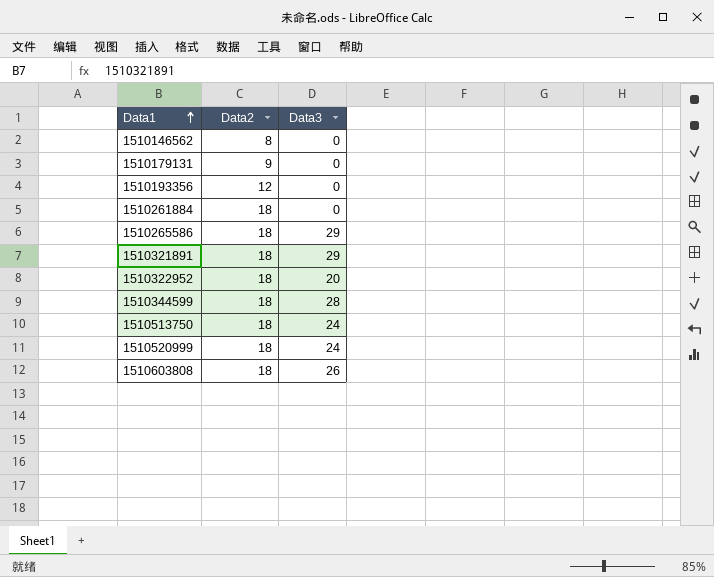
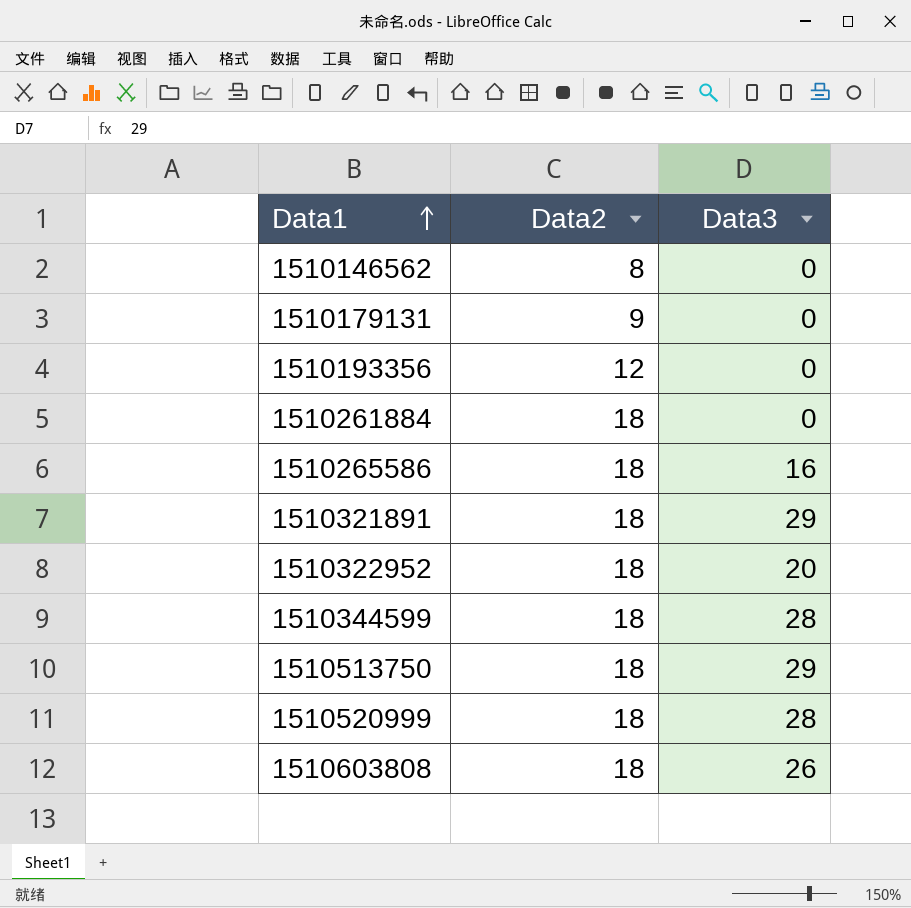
1510265586 | Data3: 29 -> 16
1510513750 | Data3: 24 -> 29
1510520999 | Data3: 24 -> 28

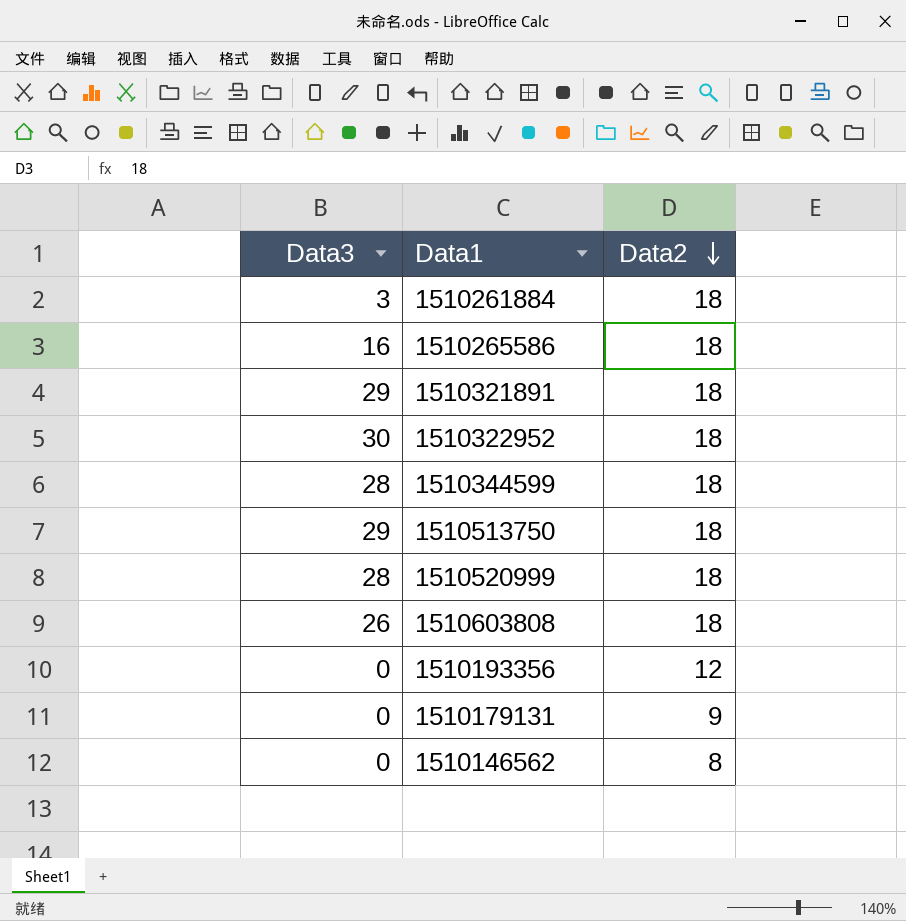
row order: Data1 ascending -> Data2 descending
column Data3 | position: 3 -> 1
1510261884 | Data3: 0 -> 3
1510322952 | Data3: 20 -> 30

